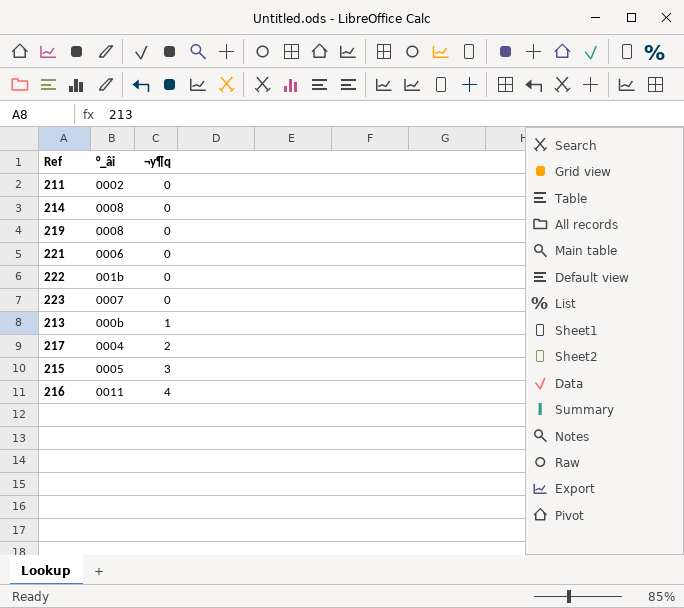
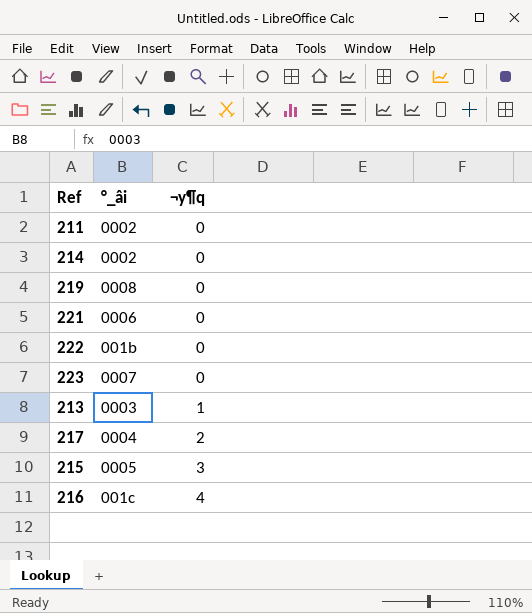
214 | °_âi: 0008 -> 0002
213 | °_âi: 000b -> 0003
216 | °_âi: 0011 -> 001c

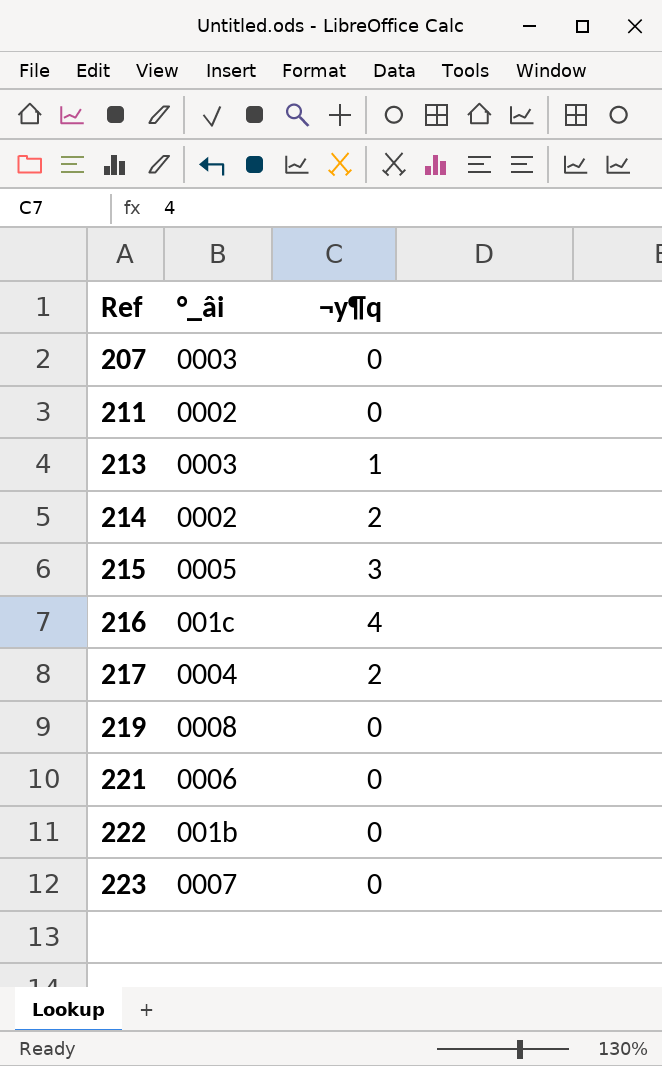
row order: ¬y¶q ascending -> Ref ascending
row 207: none -> 0003 | 0
214 | ¬y¶q: 0 -> 2

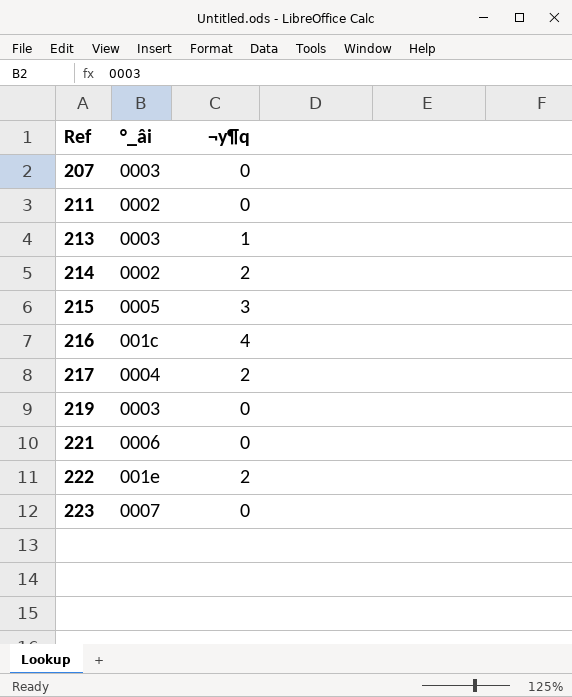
219 | °_âi: 0008 -> 0003
222 | °_âi: 001b -> 001e
222 | ¬y¶q: 0 -> 2

